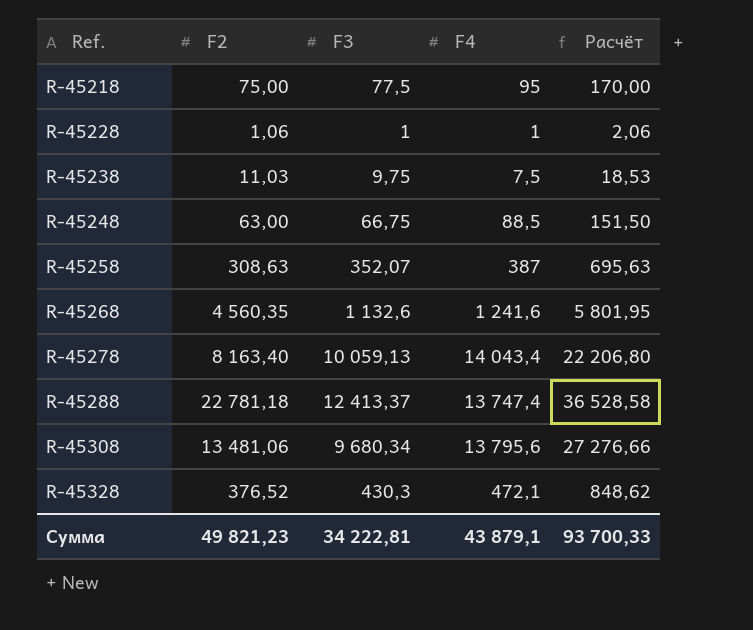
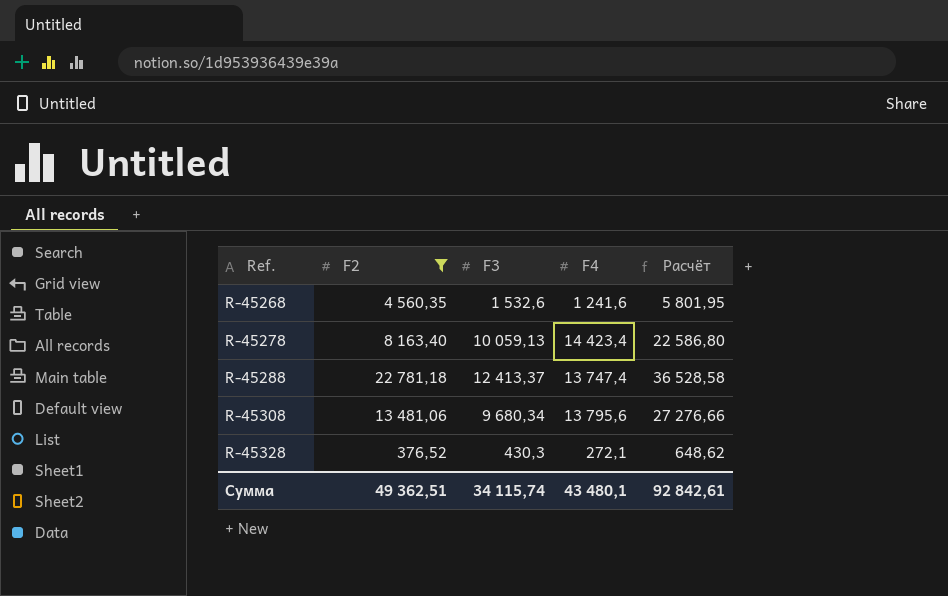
filter: none -> F2 >= 376,52
R-45268 | F3: 1 132,6 -> 1 532,6
R-45278 | F4: 14 043,4 -> 14 423,4
R-45278 | Расчёт: 22 206,80 -> 22 586,80
R-45328 | F4: 472,1 -> 272,1
R-45328 | Расчёт: 848,62 -> 648,62
Сумма | F2: 49 821,23 -> 49 362,51
Сумма | F3: 34 222,81 -> 34 115,74
Сумма | F4: 43 879,1 -> 43 480,1
Сумма | Расчёт: 93 700,33 -> 92 842,61

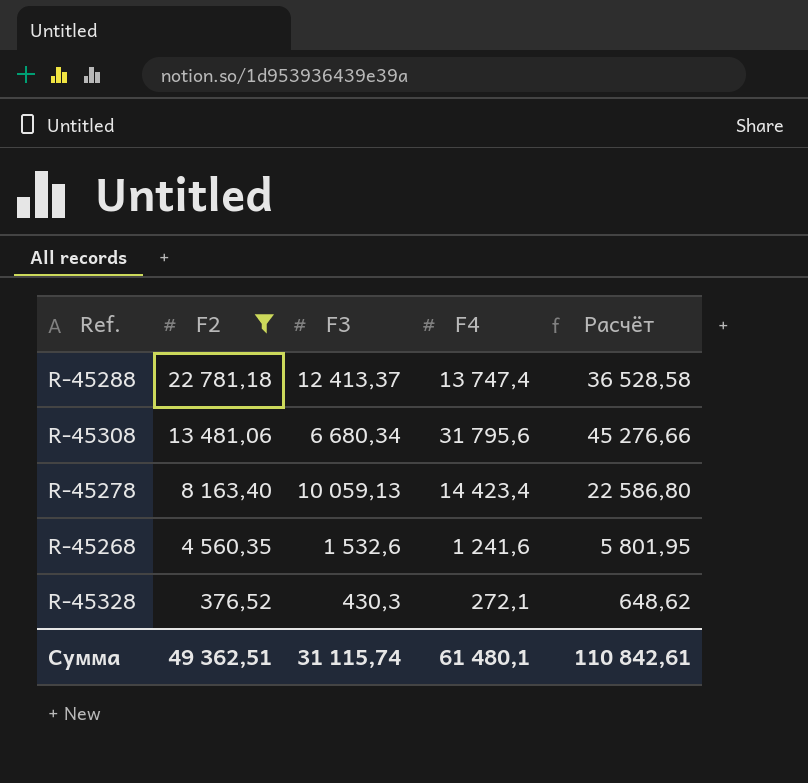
row order: Ref. ascending -> F2 descending
R-45308 | F3: 9 680,34 -> 6 680,34
R-45308 | F4: 13 795,6 -> 31 795,6
R-45308 | Расчёт: 27 276,66 -> 45 276,66
Сумма | F3: 34 115,74 -> 31 115,74
Сумма | F4: 43 480,1 -> 61 480,1
Сумма | Расчёт: 92 842,61 -> 110 842,61

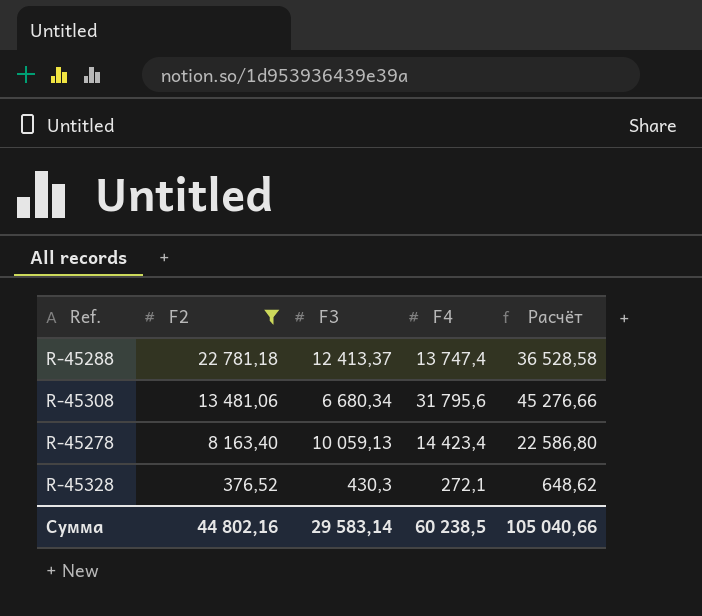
row R-45268: 4 560,35 | 1 532,6 | 1 241,6 | 5 801,95 -> none
Сумма | F2: 49 362,51 -> 44 802,16
Сумма | F3: 31 115,74 -> 29 583,14
Сумма | F4: 61 480,1 -> 60 238,5
Сумма | Расчёт: 110 842,61 -> 105 040,66

